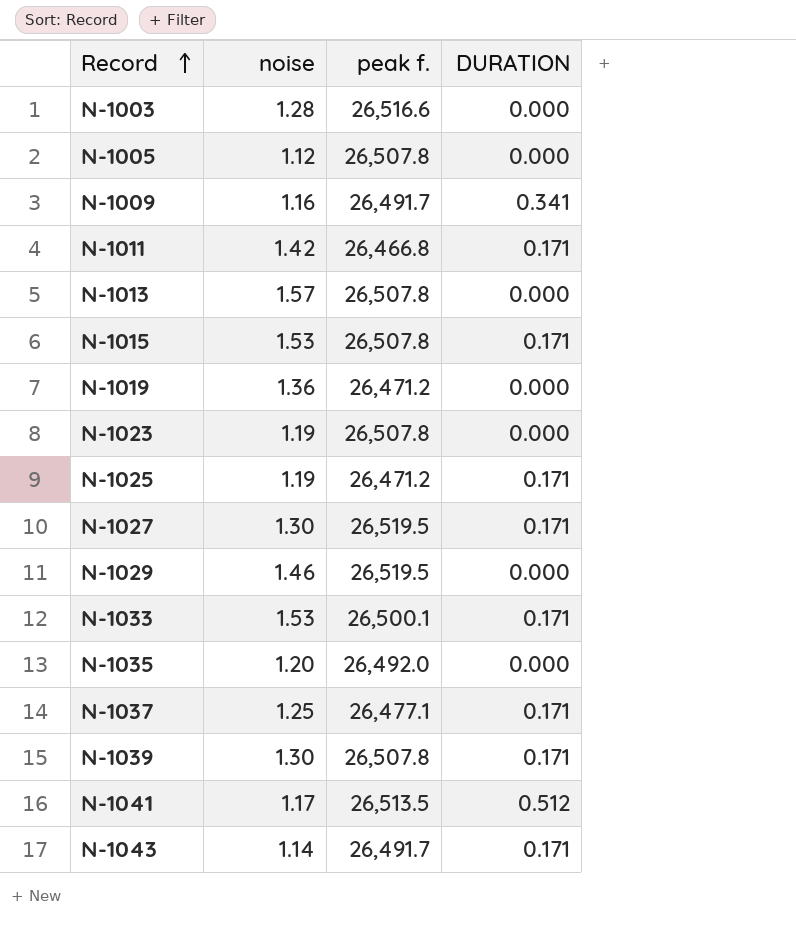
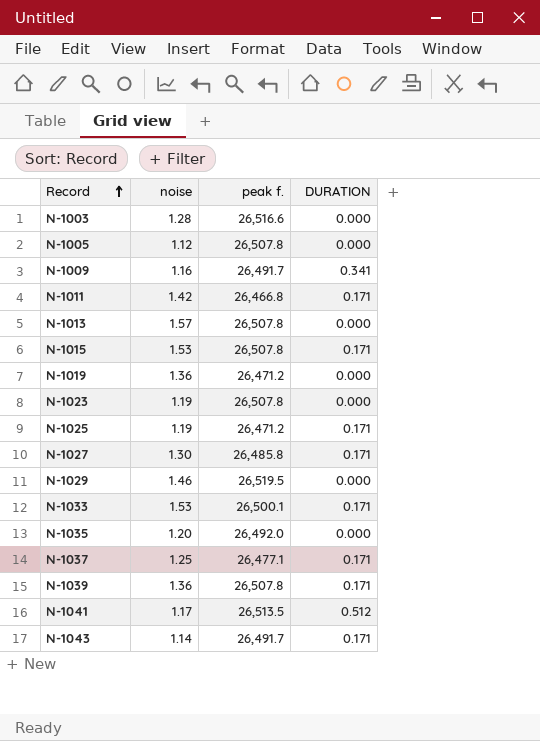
N-1027 | peak f.: 26,519.5 -> 26,485.8
N-1039 | noise: 1.30 -> 1.36

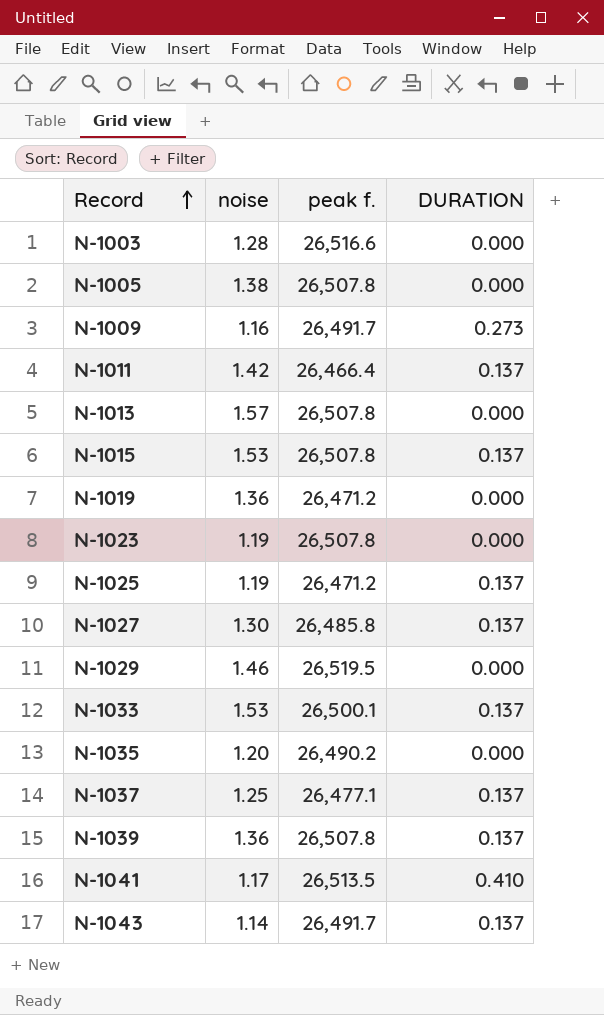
N-1005 | noise: 1.12 -> 1.38
N-1009 | DURATION: 0.341 -> 0.273
N-1011 | peak f.: 26,466.8 -> 26,466.4
N-1011 | DURATION: 0.171 -> 0.137
N-1015 | DURATION: 0.171 -> 0.137
N-1025 | DURATION: 0.171 -> 0.137
N-1027 | DURATION: 0.171 -> 0.137
N-1033 | DURATION: 0.171 -> 0.137
N-1035 | peak f.: 26,492.0 -> 26,490.2
N-1037 | DURATION: 0.171 -> 0.137
N-1039 | DURATION: 0.171 -> 0.137
N-1041 | DURATION: 0.512 -> 0.410
N-1043 | DURATION: 0.171 -> 0.137

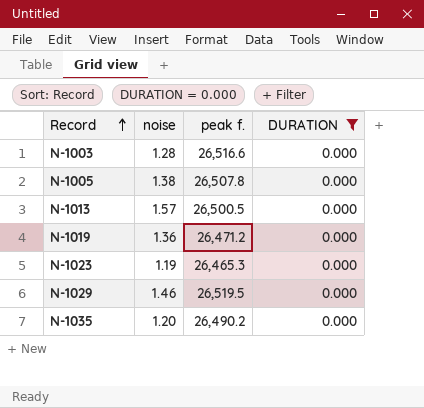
filter: none -> DURATION = 0.000
N-1013 | peak f.: 26,507.8 -> 26,500.5
N-1023 | peak f.: 26,507.8 -> 26,465.3

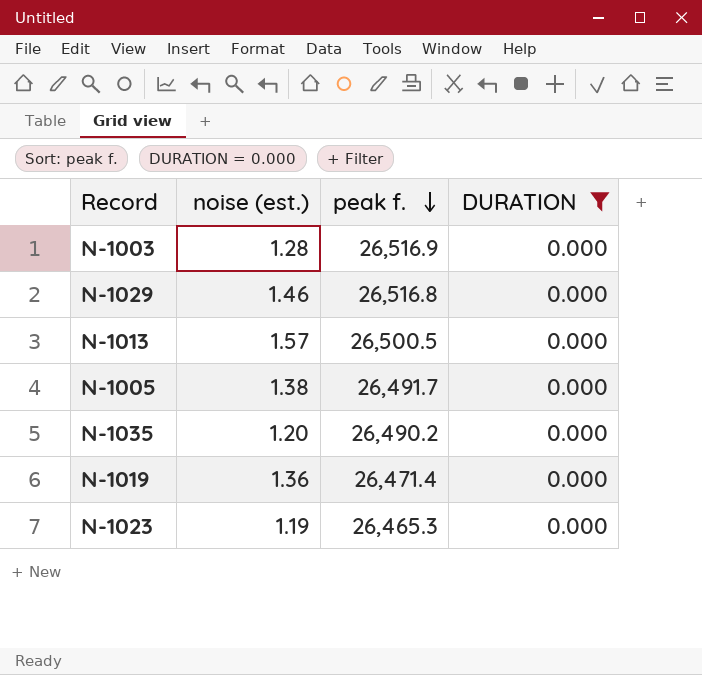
row order: Record ascending -> peak f. descending
column name: noise -> noise (est.)
N-1003 | peak f.: 26,516.6 -> 26,516.9
N-1029 | peak f.: 26,519.5 -> 26,516.8
N-1005 | peak f.: 26,507.8 -> 26,491.7
N-1019 | peak f.: 26,471.2 -> 26,471.4

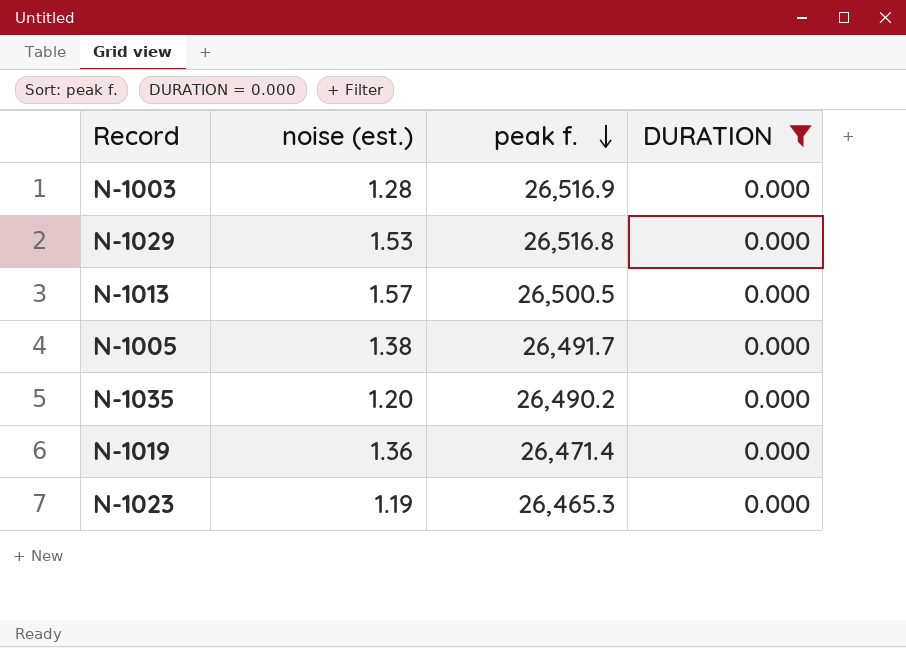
N-1029 | noise (est.): 1.46 -> 1.53

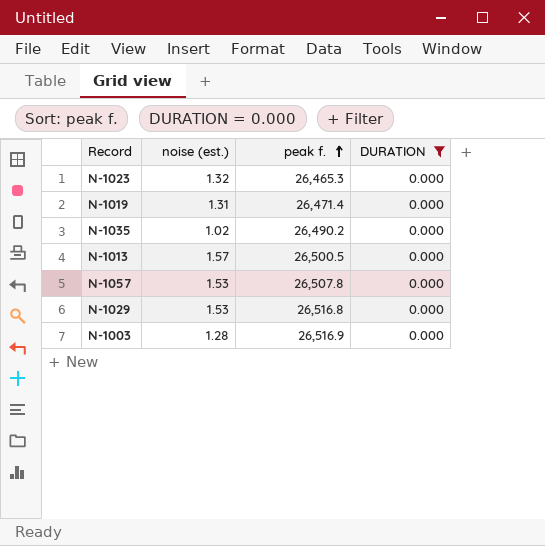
row order: peak f. descending -> peak f. ascending
row N-1005: 1.38 | 26,491.7 | 0.000 -> none
N-1023 | noise (est.): 1.19 -> 1.32
N-1019 | noise (est.): 1.36 -> 1.31
N-1035 | noise (est.): 1.20 -> 1.02
row N-1057: none -> 1.53 | 26,507.8 | 0.000

